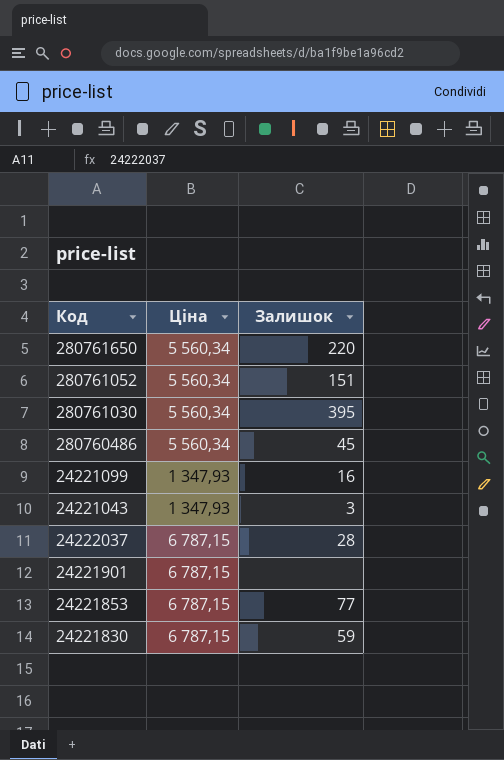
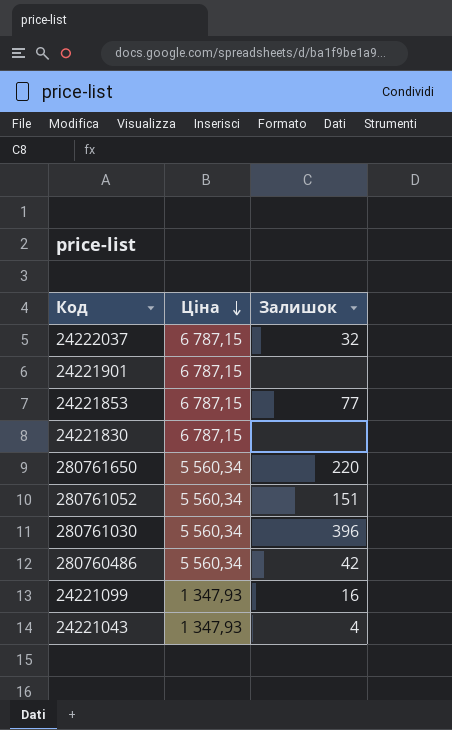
row order: none -> Ціна descending
24222037 | Залишок: 28 -> 32
24221830 | Залишок: 59 -> none
280761030 | Залишок: 395 -> 396
280760486 | Залишок: 45 -> 42
24221043 | Залишок: 3 -> 4

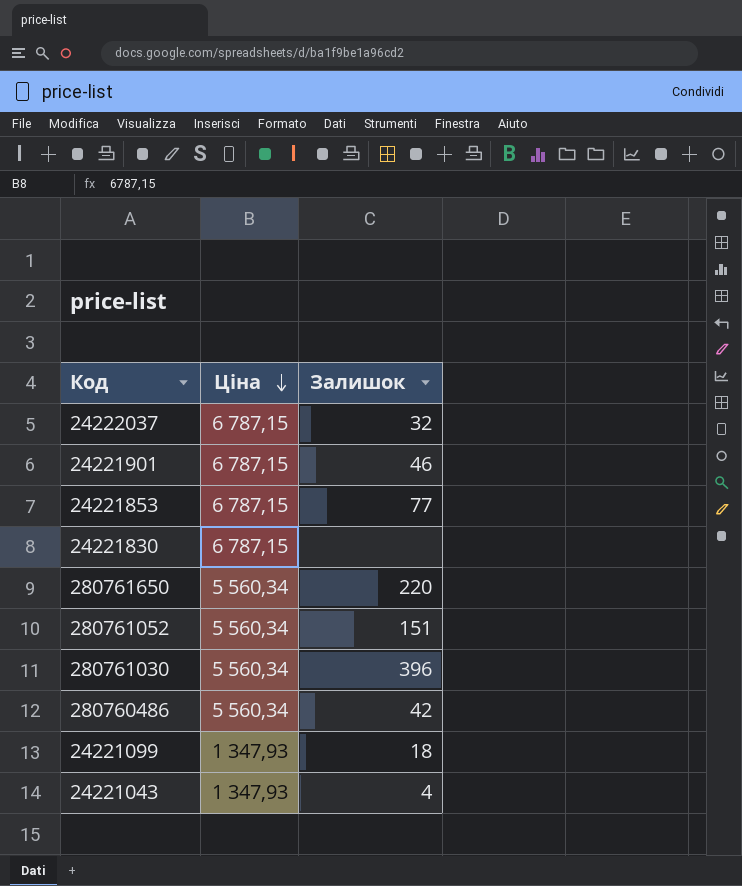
24221901 | Залишок: none -> 46
24221099 | Залишок: 16 -> 18

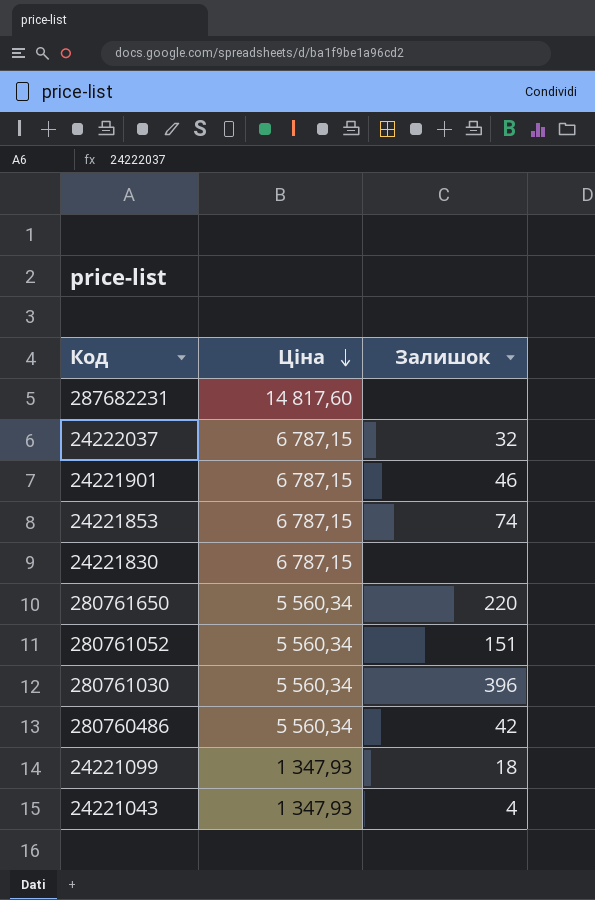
row 287682231: none -> 14 817,60 | none
24221853 | Залишок: 77 -> 74

